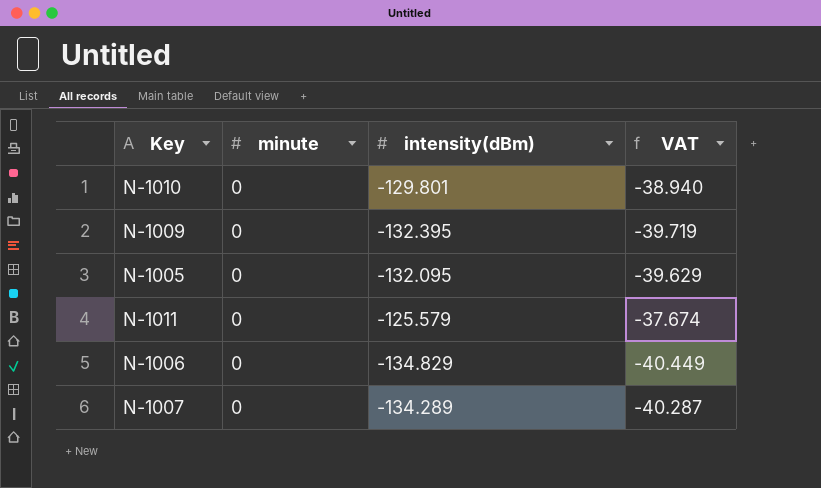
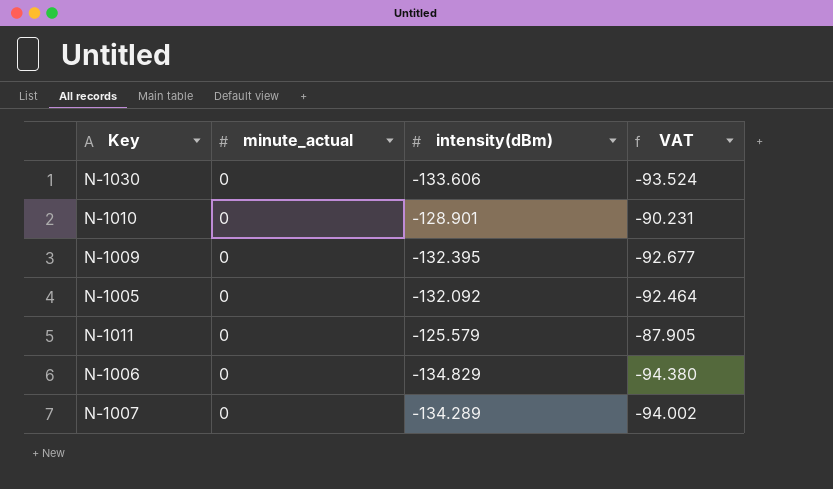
column name: minute -> minute_actual
column VAT | formula: [intensity(dBm)] * 0.3 -> [intensity(dBm)] * 0.7
row N-1030: none -> 0 | -133.606 | -93.524
N-1010 | intensity(dBm): -129.801 -> -128.901
N-1005 | intensity(dBm): -132.095 -> -132.092

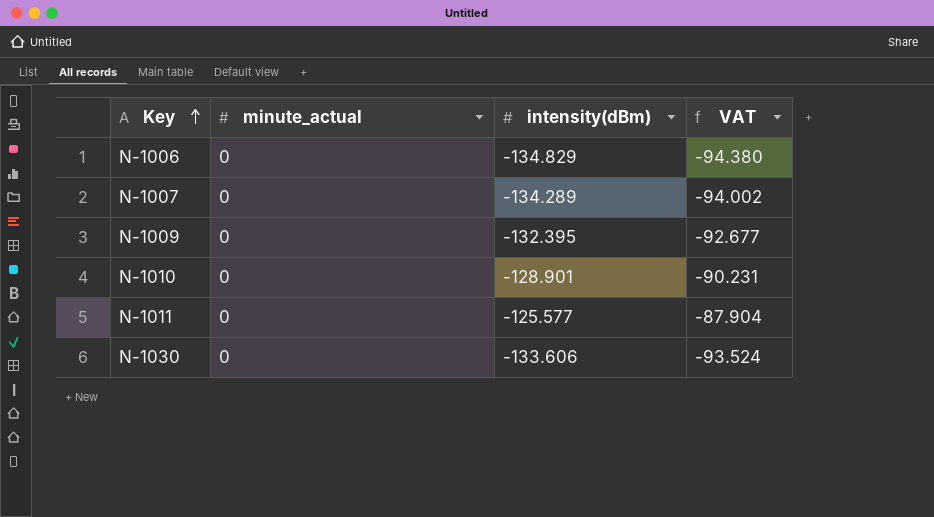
row order: none -> Key ascending
row N-1005: 0 | -132.092 | -92.464 -> none
N-1011 | intensity(dBm): -125.579 -> -125.577
N-1011 | VAT: -87.905 -> -87.904

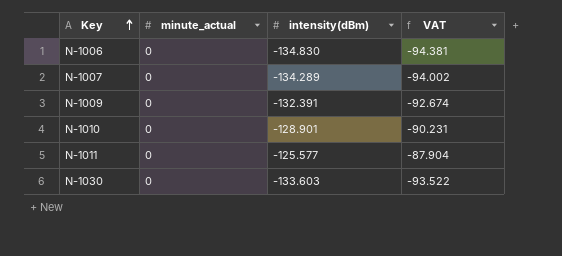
N-1006 | intensity(dBm): -134.829 -> -134.830
N-1006 | VAT: -94.380 -> -94.381
N-1009 | intensity(dBm): -132.395 -> -132.391
N-1009 | VAT: -92.677 -> -92.674
N-1030 | intensity(dBm): -133.606 -> -133.603
N-1030 | VAT: -93.524 -> -93.522

